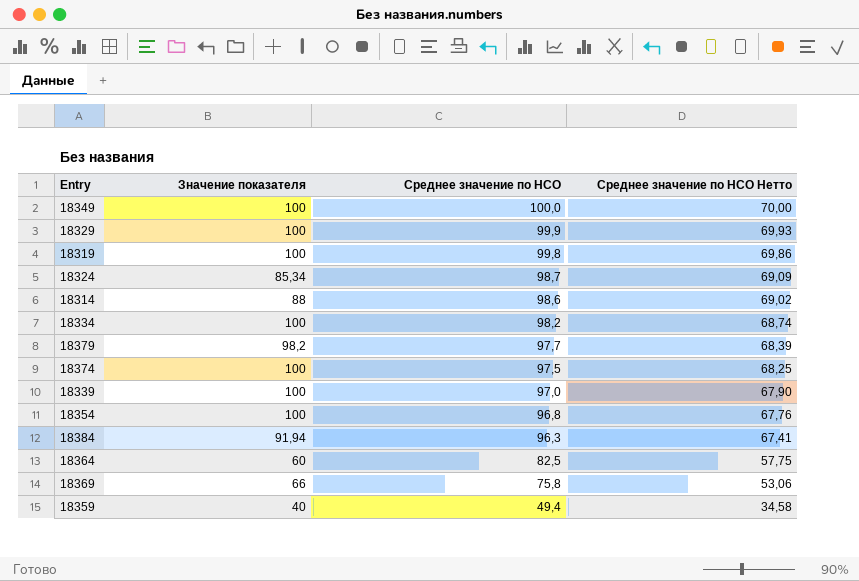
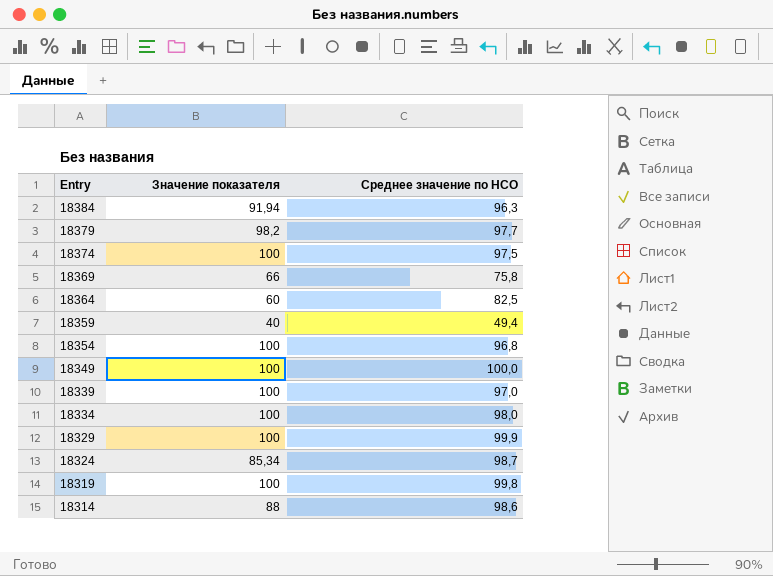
row order: Среднее значение по НСО descending -> Entry descending
column Среднее значение по НСО Нетто | formula: [Среднее значение по НСО] * 0,7 -> none
18334 | Среднее значение по НСО: 98,2 -> 98,0

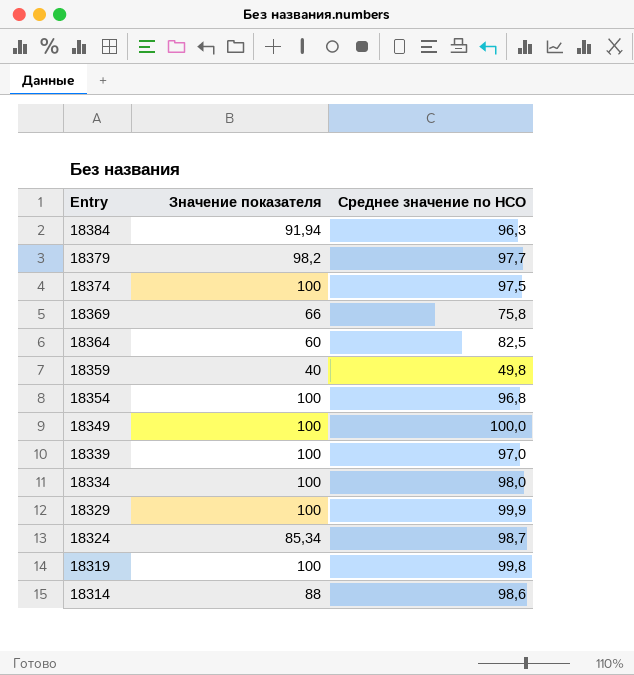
18359 | Среднее значение по НСО: 49,4 -> 49,8

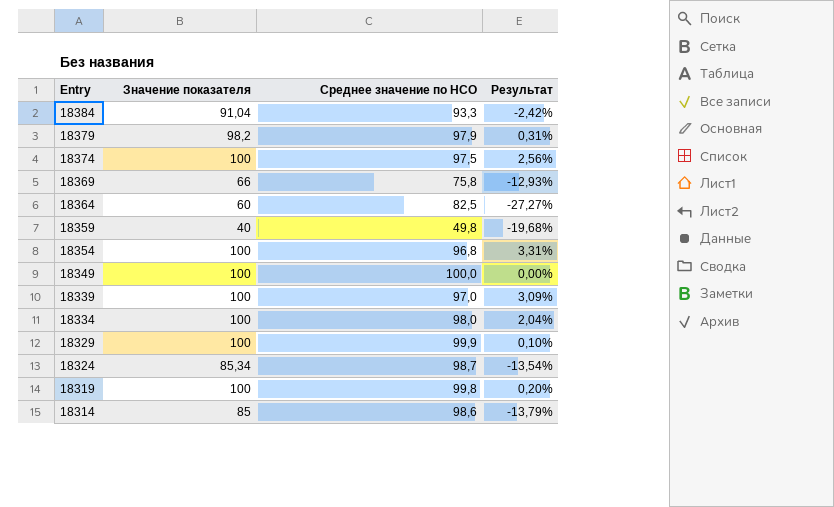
column Результат | formula: none -> ([Значение показателя] - [Среднее значение по НСО]) / [Среднее значение по НСО]
18384 | Значение показателя: 91,94 -> 91,04
18384 | Среднее значение по НСО: 96,3 -> 93,3
18379 | Среднее значение по НСО: 97,7 -> 97,9
18314 | Значение показателя: 88 -> 85

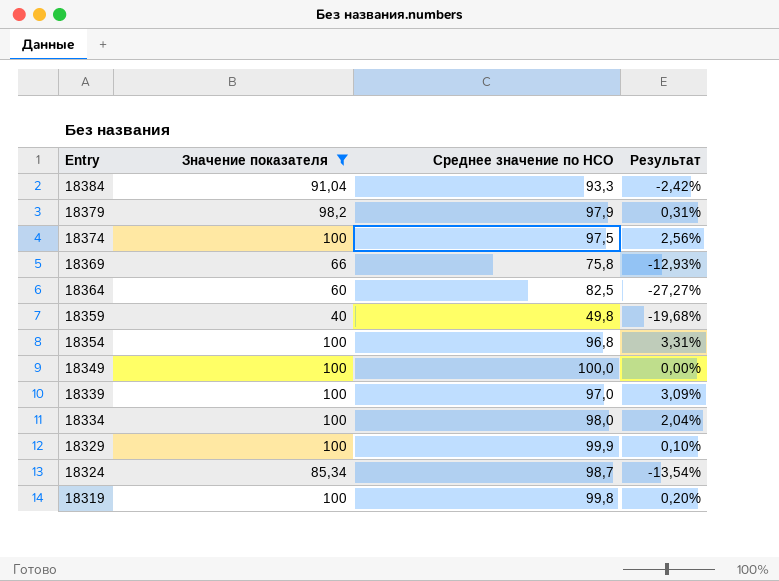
filter: none -> Значение показателя != 85

